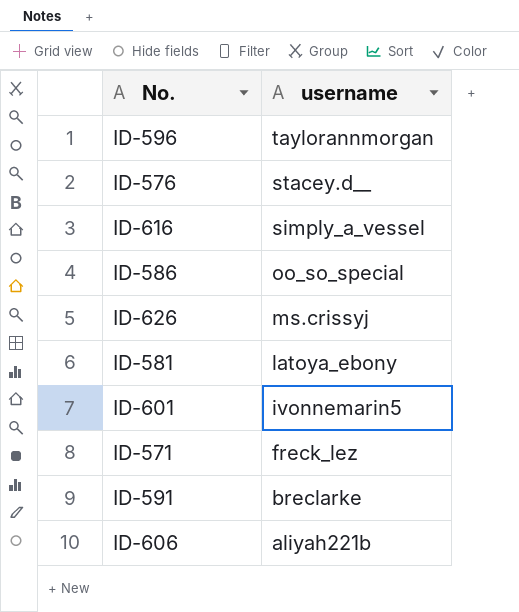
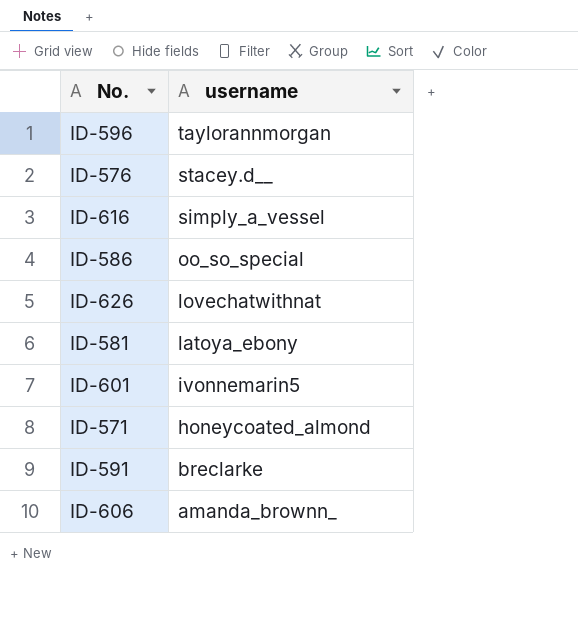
ID-626 | username: ms.crissyj -> lovechatwithnat
ID-571 | username: freck_lez -> honeycoated_almond
ID-606 | username: aliyah221b -> amanda_brownn_

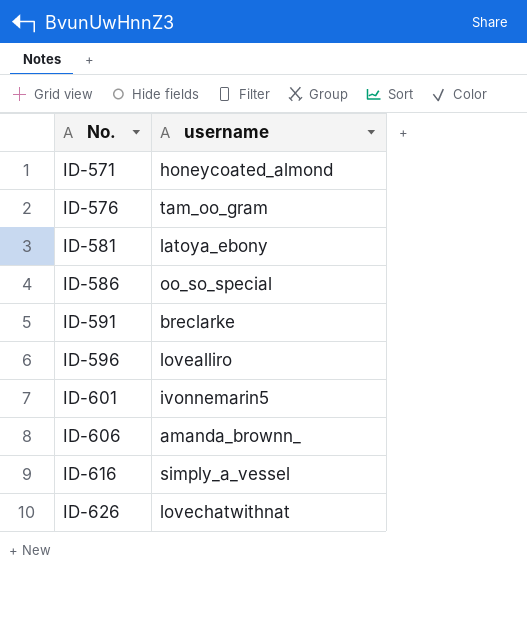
row order: username descending -> No. ascending
ID-576 | username: stacey.d__ -> tam_oo_gram
ID-596 | username: taylorannmorgan -> lovealliro

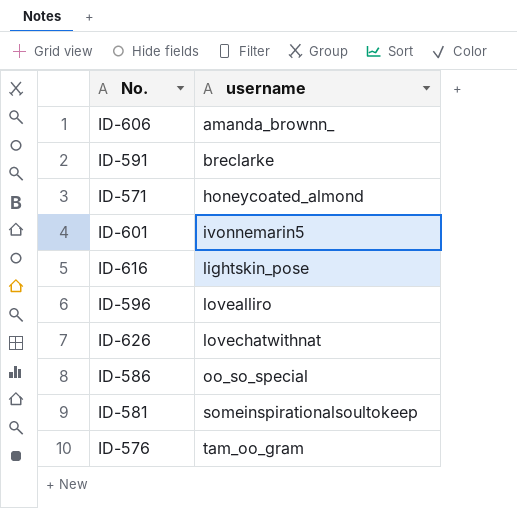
row order: No. ascending -> username ascending
ID-616 | username: simply_a_vessel -> lightskin_pose
ID-581 | username: latoya_ebony -> someinspirationalsoultokeep

